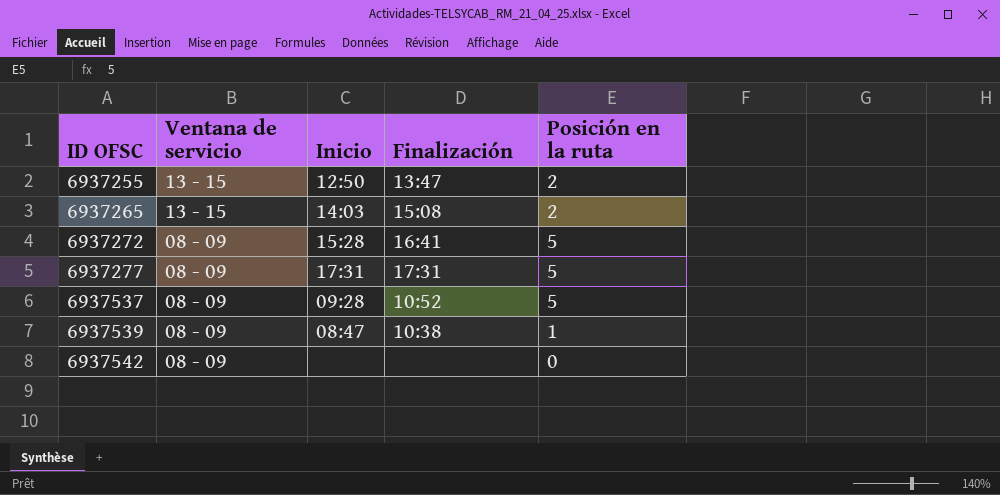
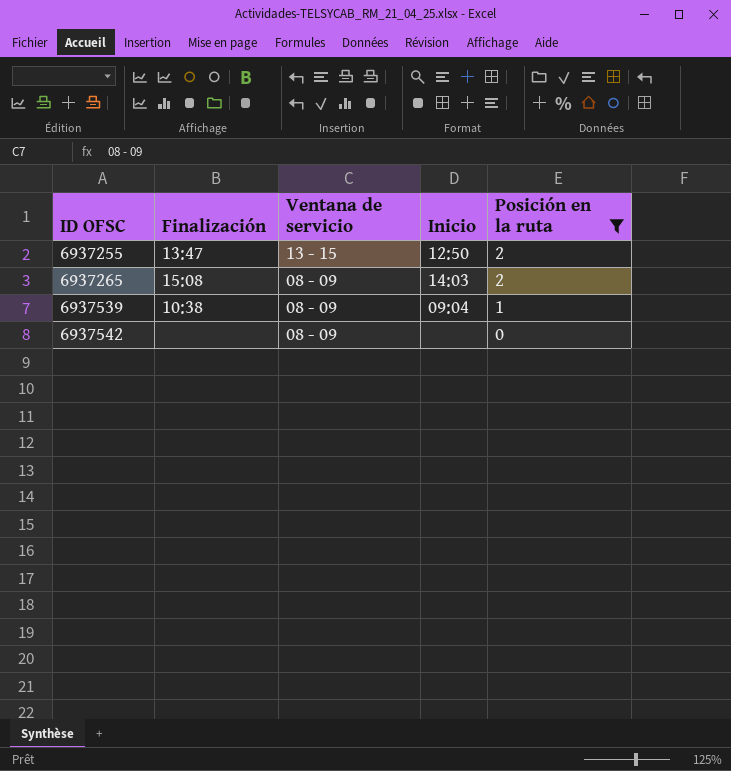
filter: none -> Posición en la ruta != 5
column Finalización | position: 4 -> 2
6937265 | Ventana de servicio: 13 - 15 -> 08 - 09
6937539 | Inicio: 08:47 -> 09:04

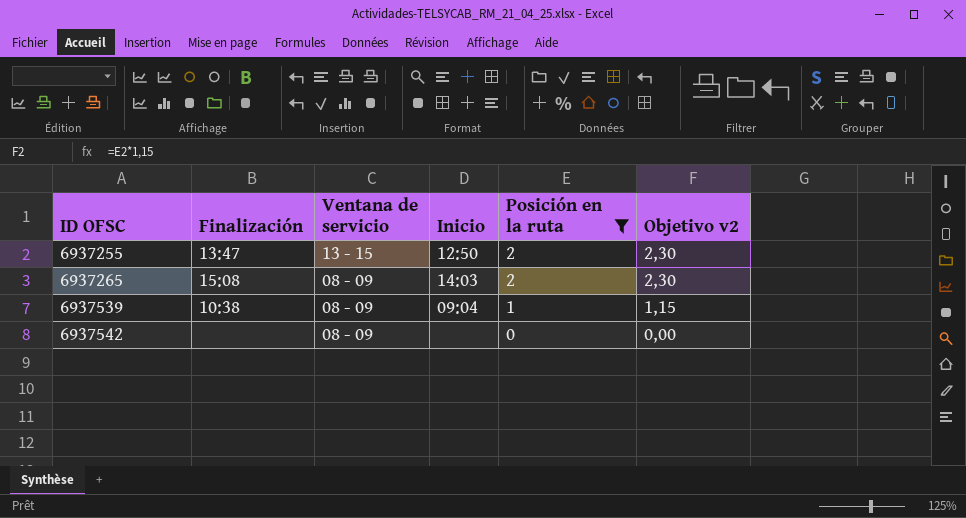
column Objetivo v2 | formula: none -> [Posición en la ruta] * 1,15

